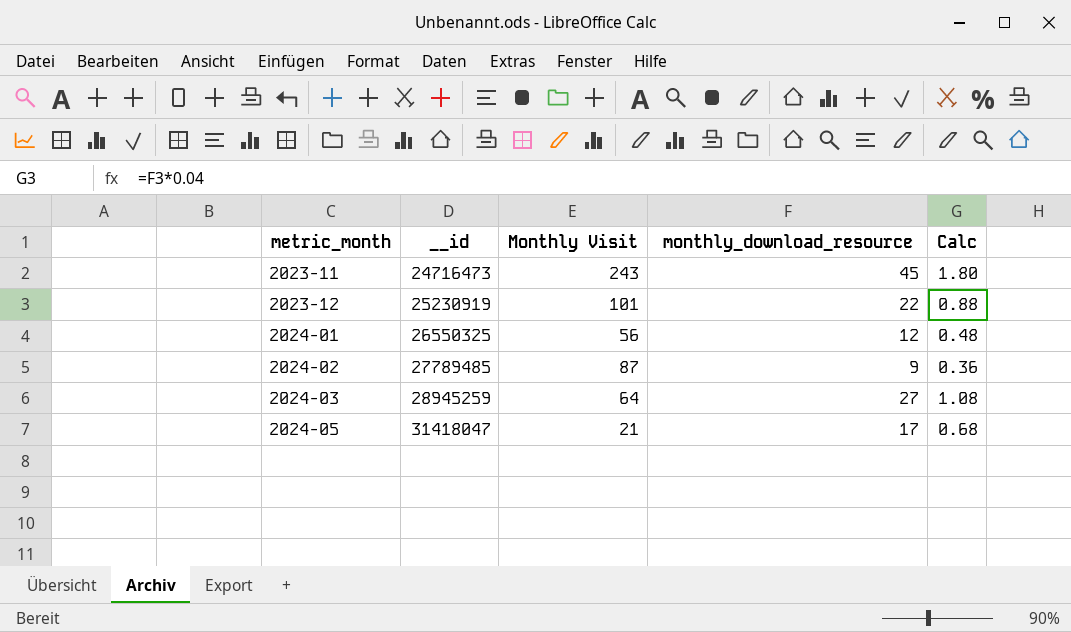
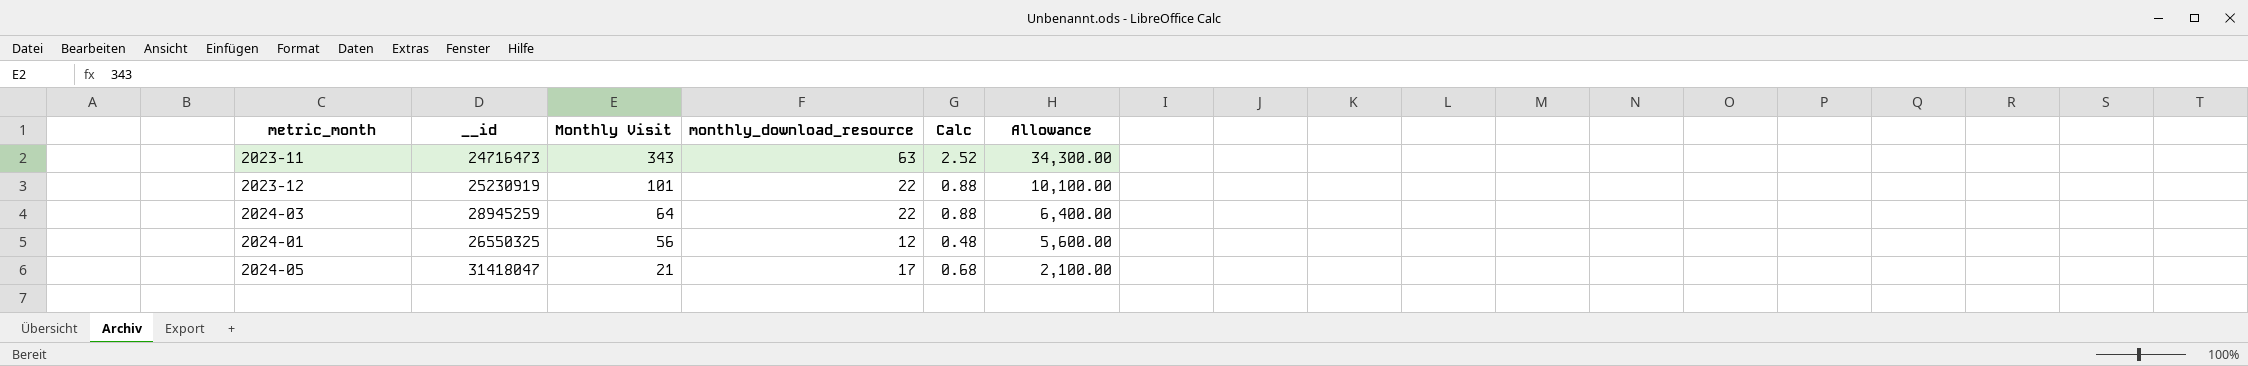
row order: metric_month ascending -> Monthly Visit descending
column Allowance | formula: none -> [Monthly Visit] * 100
row 2024-02: 27789485 | 87 | 9 | 0.36 -> none
2023-11 | Monthly Visit: 243 -> 343
2023-11 | monthly_download_resource: 45 -> 63
2023-11 | Calc: 1.80 -> 2.52
2024-03 | monthly_download_resource: 27 -> 22
2024-03 | Calc: 1.08 -> 0.88

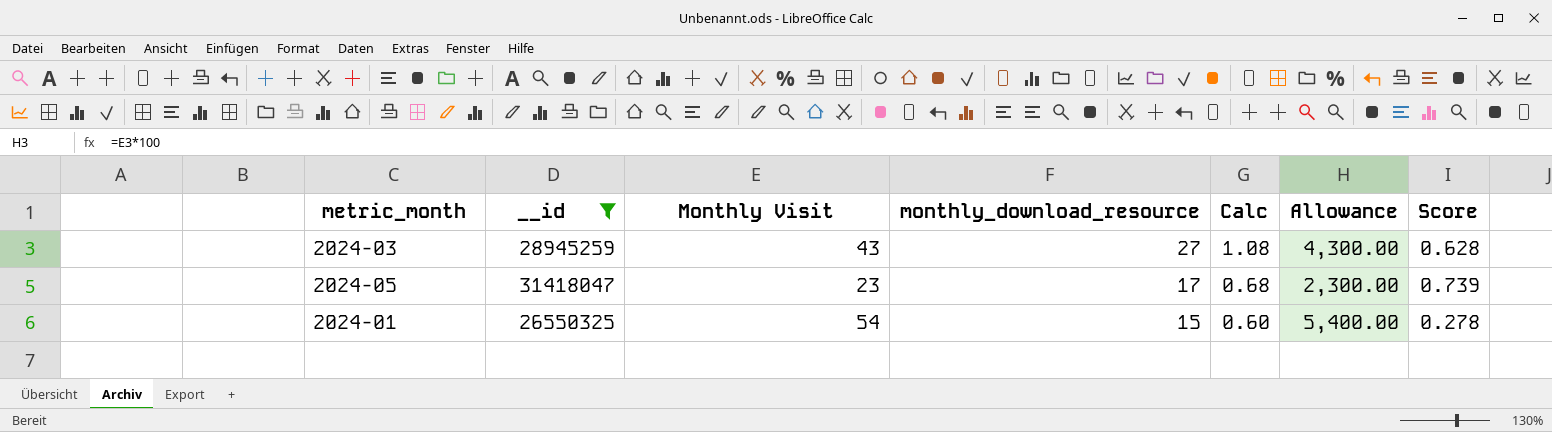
filter: none -> __id >= 26550325
row order: Monthly Visit descending -> monthly_download_resource descending
column Score | formula: none -> [monthly_download_resource] / [Monthly Visit]
2024-03 | Monthly Visit: 64 -> 43
2024-03 | monthly_download_resource: 22 -> 27
2024-03 | Calc: 0.88 -> 1.08
2024-03 | Allowance: 6,400.00 -> 4,300.00
2024-05 | Monthly Visit: 21 -> 23
2024-05 | Allowance: 2,100.00 -> 2,300.00
2024-01 | Monthly Visit: 56 -> 54
2024-01 | monthly_download_resource: 12 -> 15
2024-01 | Calc: 0.48 -> 0.60
2024-01 | Allowance: 5,600.00 -> 5,400.00

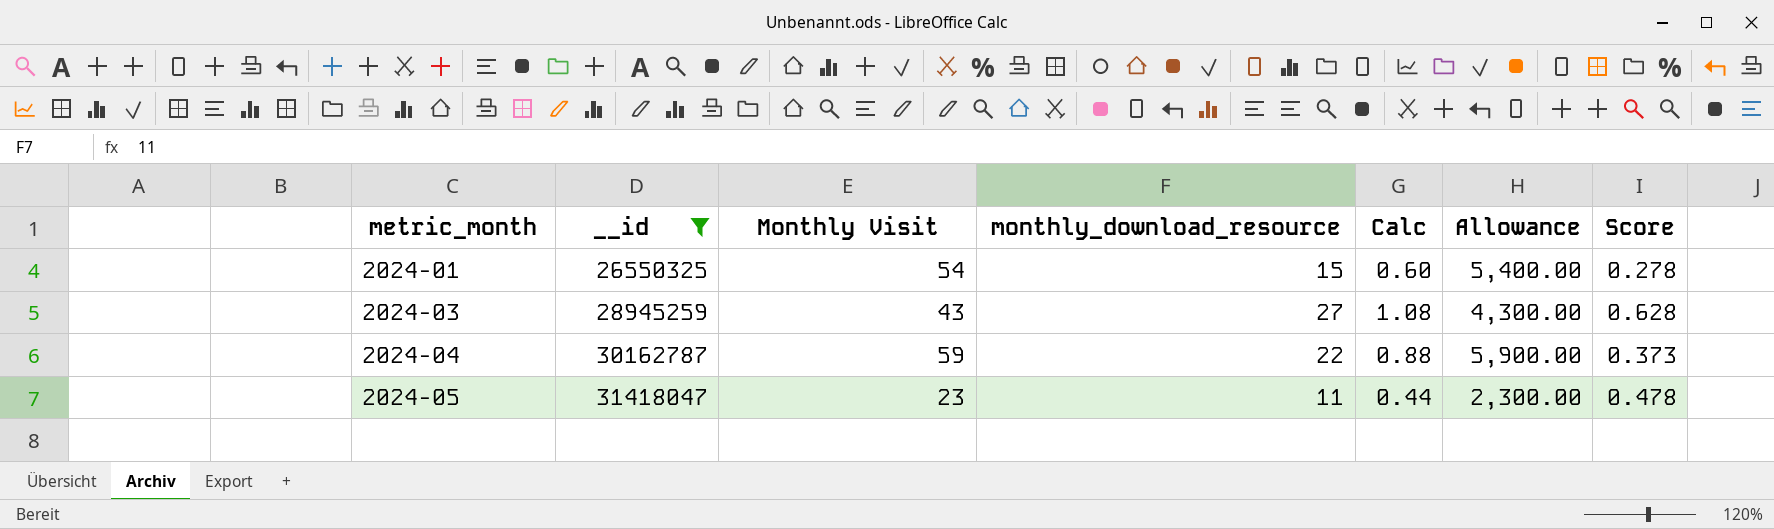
row order: monthly_download_resource descending -> metric_month ascending
row 2024-04: none -> 30162787 | 59 | 22 | 0.88 | 5,900.00 | 0.373
2024-05 | monthly_download_resource: 17 -> 11
2024-05 | Calc: 0.68 -> 0.44
2024-05 | Score: 0.739 -> 0.478

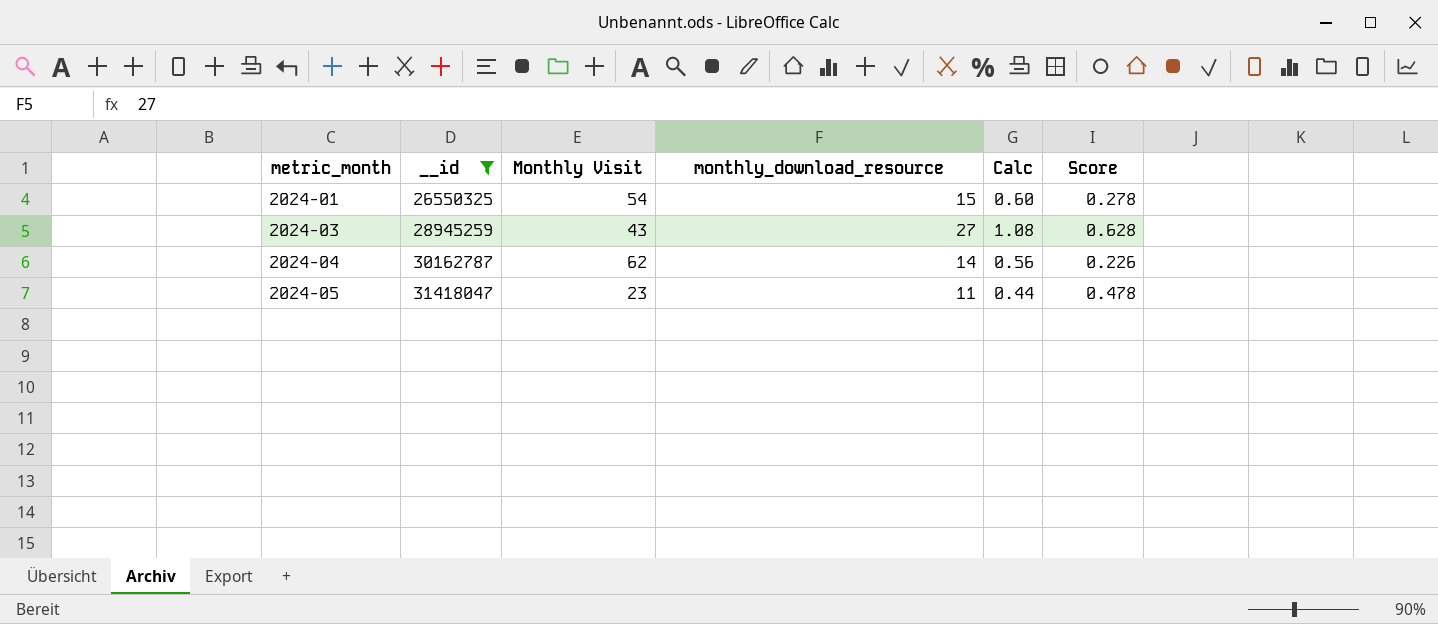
column Allowance | formula: [Monthly Visit] * 100 -> none
2024-04 | Monthly Visit: 59 -> 62
2024-04 | monthly_download_resource: 22 -> 14
2024-04 | Calc: 0.88 -> 0.56
2024-04 | Score: 0.373 -> 0.226

